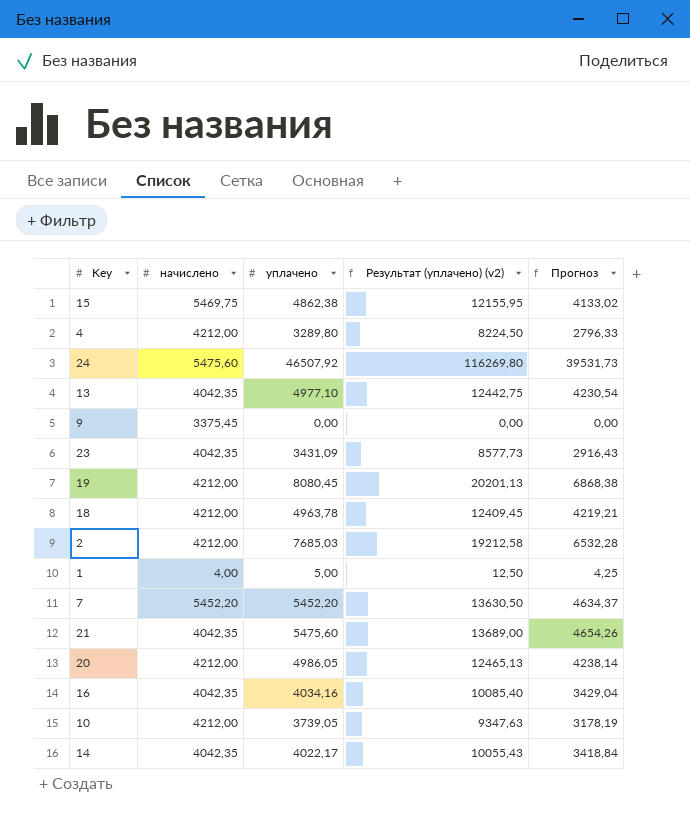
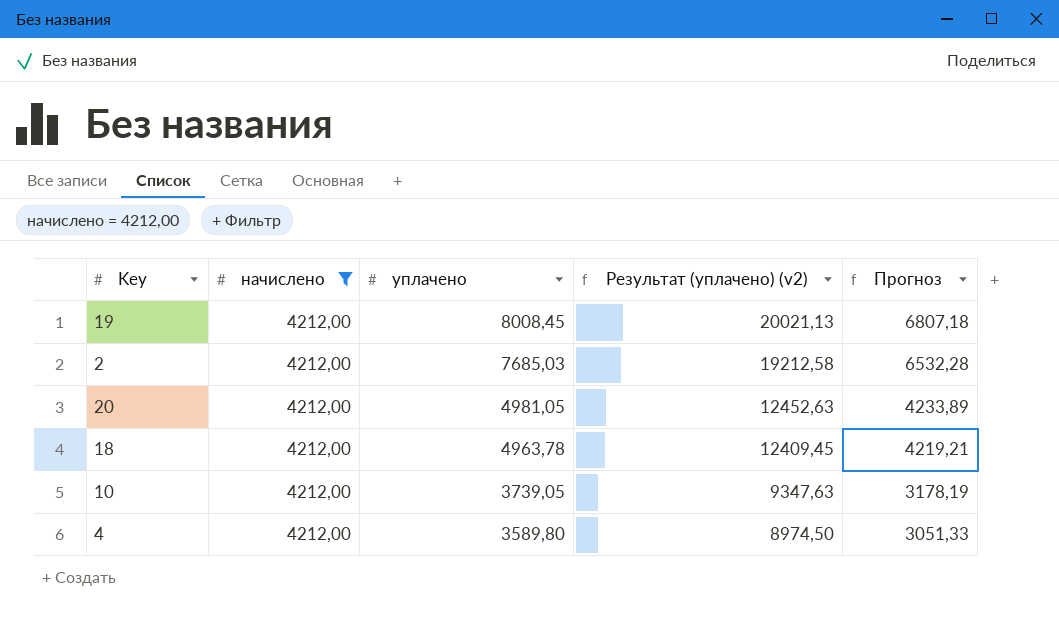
filter: none -> начислено = 4212,00
row order: none -> уплачено descending
19 | уплачено: 8080,45 -> 8008,45
19 | Результат (уплачено) (v2): 20201,13 -> 20021,13
19 | Прогноз: 6868,38 -> 6807,18
20 | уплачено: 4986,05 -> 4981,05
20 | Результат (уплачено) (v2): 12465,13 -> 12452,63
20 | Прогноз: 4238,14 -> 4233,89
4 | уплачено: 3289,80 -> 3589,80
4 | Результат (уплачено) (v2): 8224,50 -> 8974,50
4 | Прогноз: 2796,33 -> 3051,33

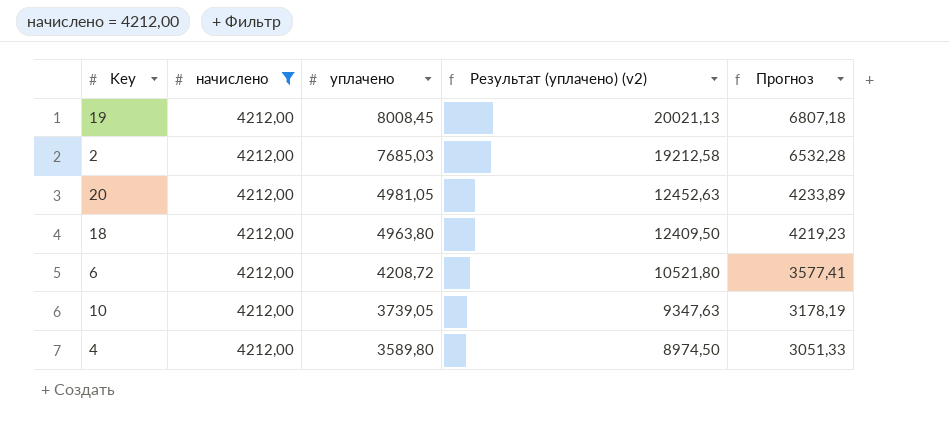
18 | уплачено: 4963,78 -> 4963,80
18 | Результат (уплачено) (v2): 12409,45 -> 12409,50
18 | Прогноз: 4219,21 -> 4219,23
row 6: none -> 4212,00 | 4208,72 | 10521,80 | 3577,41

